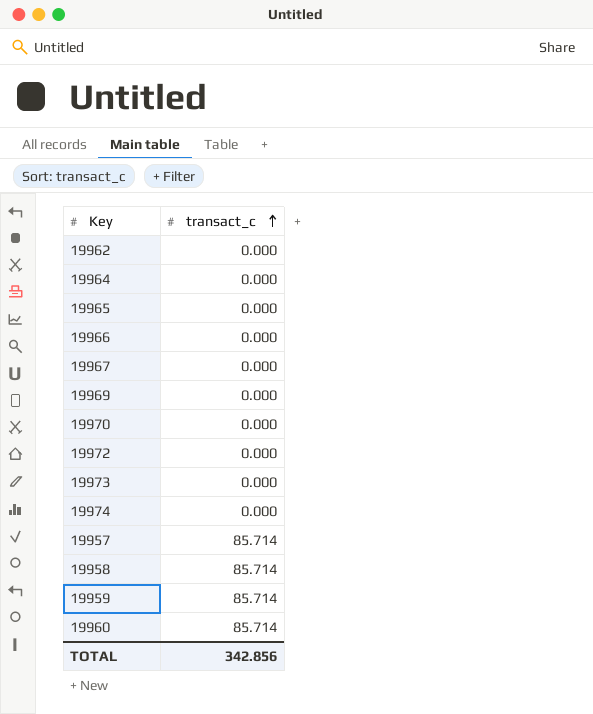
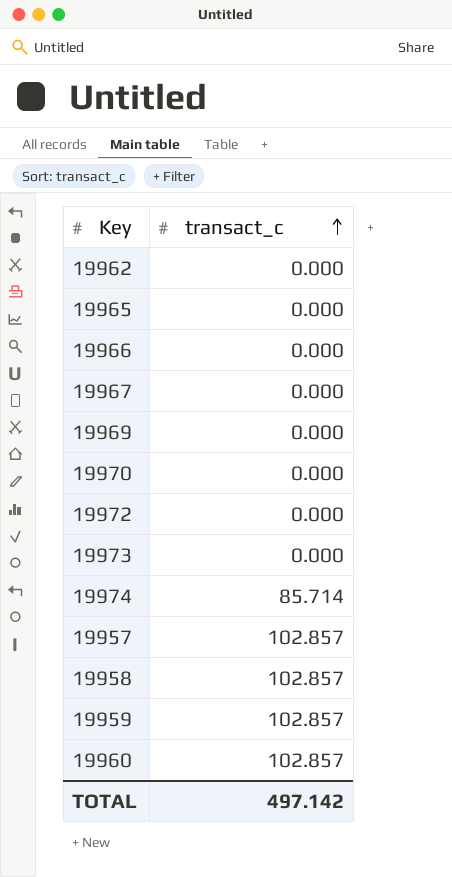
row 19964: 0.000 -> none
19974 | transact_c: 0.000 -> 85.714
19957 | transact_c: 85.714 -> 102.857
19958 | transact_c: 85.714 -> 102.857
19959 | transact_c: 85.714 -> 102.857
19960 | transact_c: 85.714 -> 102.857
TOTAL | transact_c: 342.856 -> 497.142

